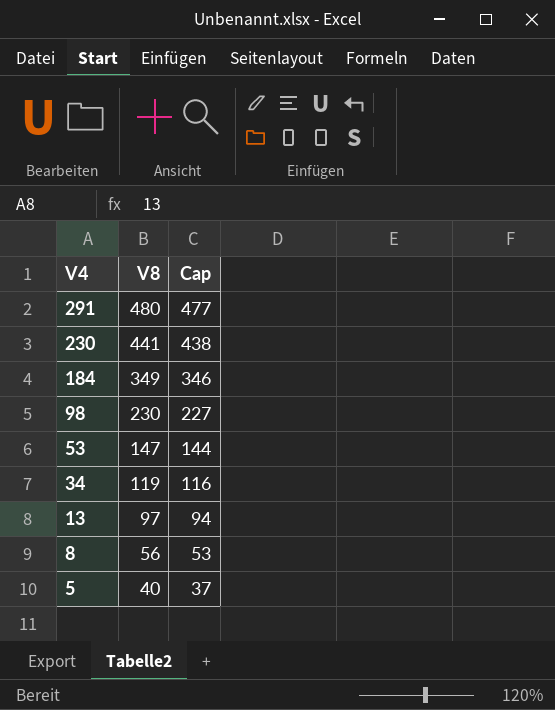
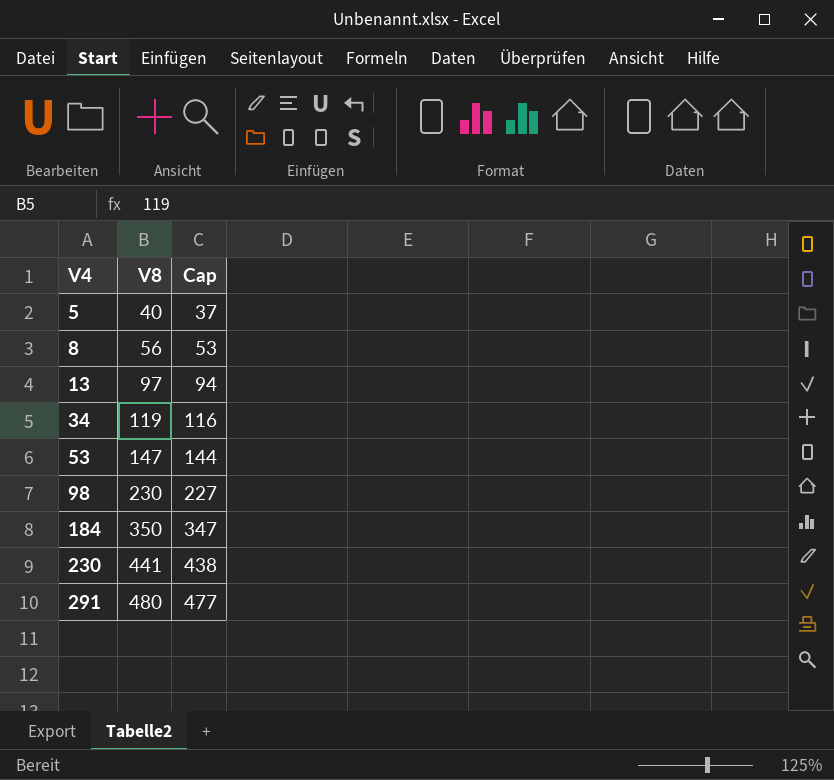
row order: V4 descending -> V4 ascending
184 | V8: 349 -> 350
184 | Cap: 346 -> 347

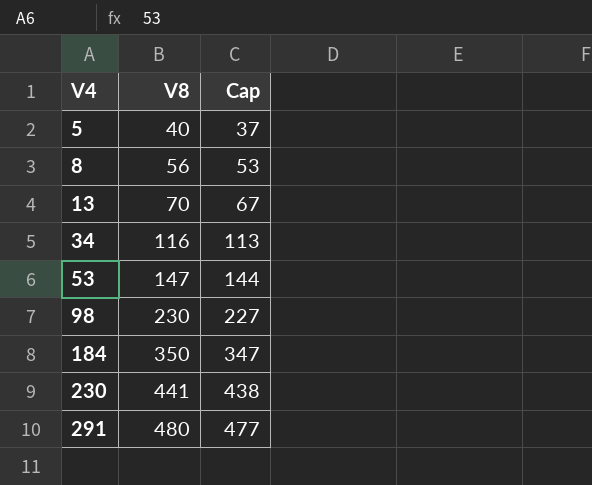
13 | V8: 97 -> 70
13 | Cap: 94 -> 67
34 | V8: 119 -> 116
34 | Cap: 116 -> 113

